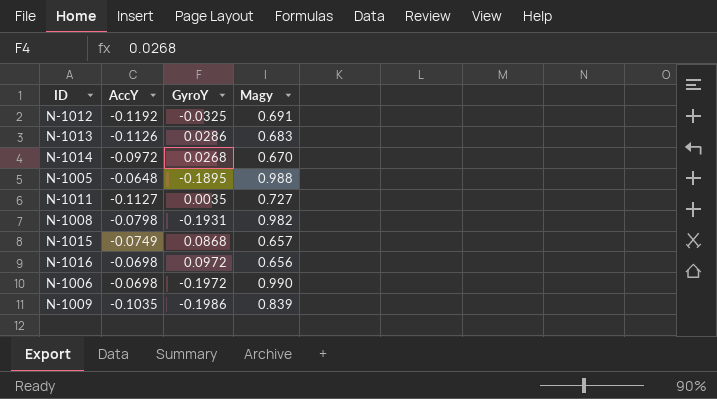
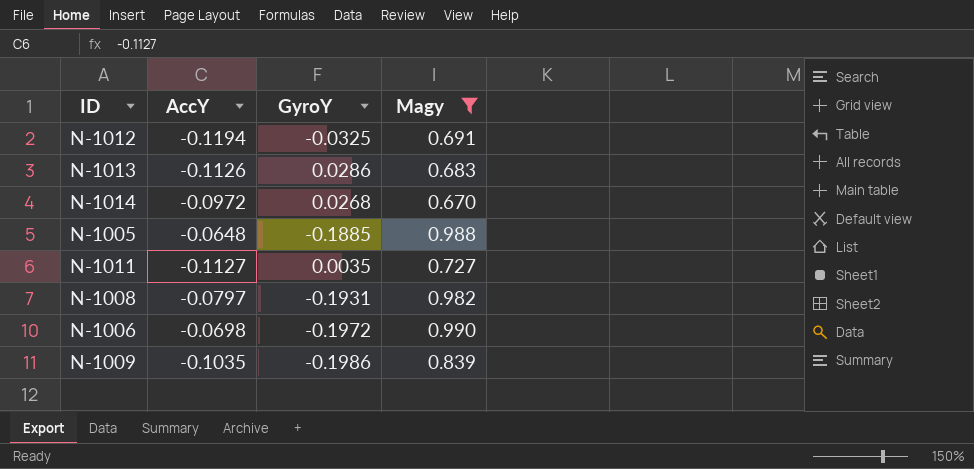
filter: none -> Magy >= 0.670
N-1012 | AccY: -0.1192 -> -0.1194
N-1005 | GyroY: -0.1895 -> -0.1885
N-1008 | AccY: -0.0798 -> -0.0797

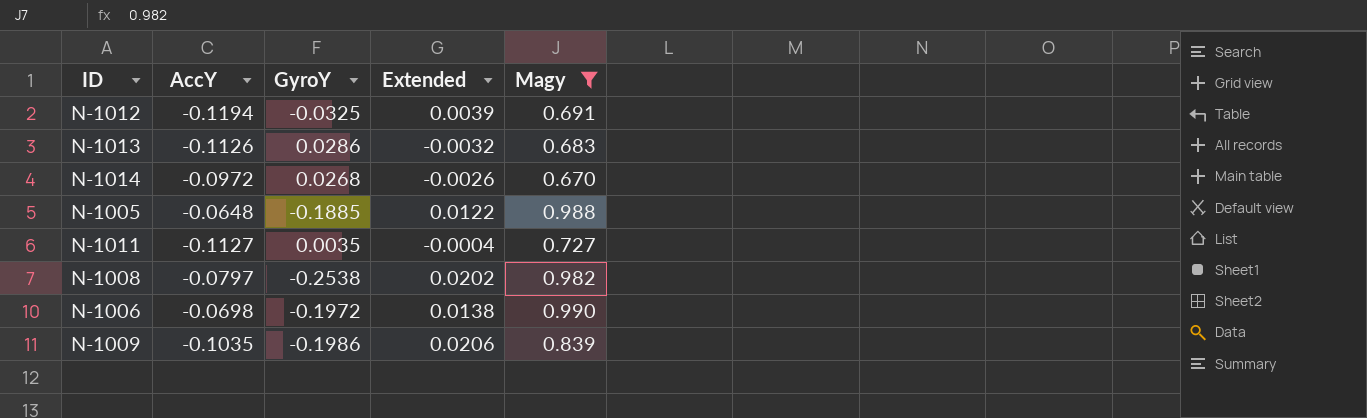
column Extended | formula: none -> [AccY] * [GyroY]
N-1008 | GyroY: -0.1931 -> -0.2538

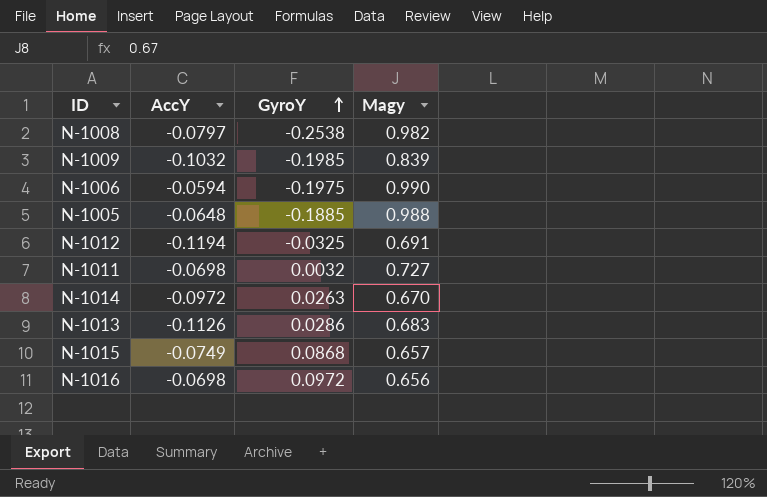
filter: Magy >= 0.670 -> none
row order: none -> GyroY ascending
column Extended | formula: [AccY] * [GyroY] -> none
N-1009 | AccY: -0.1035 -> -0.1032
N-1009 | GyroY: -0.1986 -> -0.1985
N-1006 | AccY: -0.0698 -> -0.0594
N-1006 | GyroY: -0.1972 -> -0.1975
N-1011 | AccY: -0.1127 -> -0.0698
N-1011 | GyroY: 0.0035 -> 0.0032
N-1014 | GyroY: 0.0268 -> 0.0263

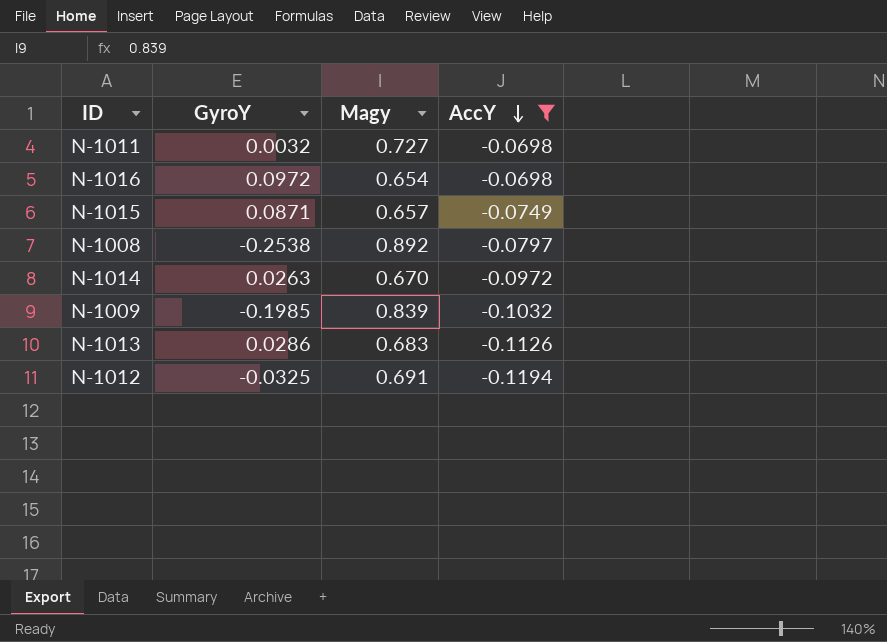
filter: none -> AccY <= -0.0698
row order: GyroY ascending -> AccY descending
column AccY | position: 2 -> 4
N-1016 | Magy: 0.656 -> 0.654
N-1015 | GyroY: 0.0868 -> 0.0871
N-1008 | Magy: 0.982 -> 0.892

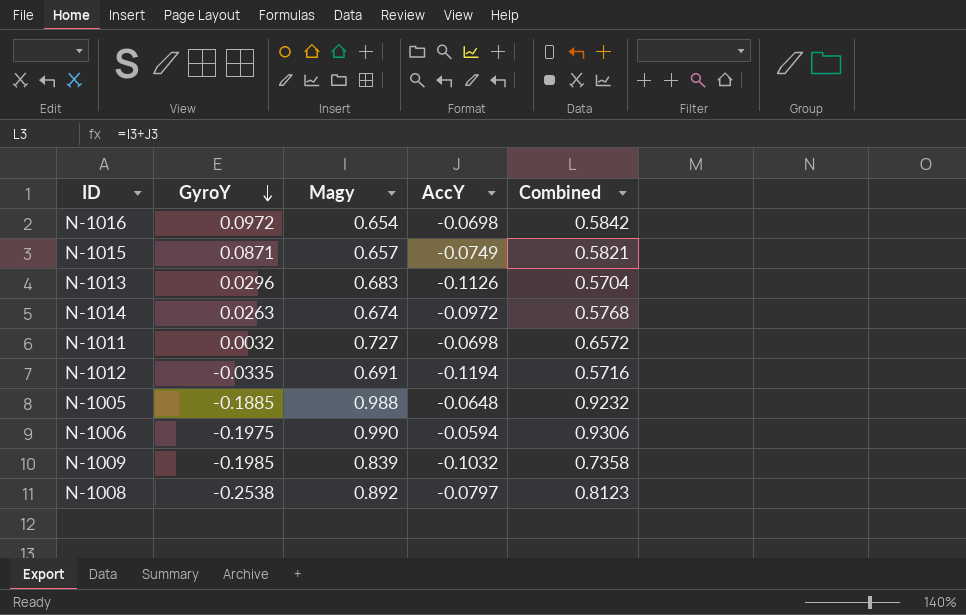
filter: AccY <= -0.0698 -> none
row order: AccY descending -> GyroY descending
column Combined | formula: none -> [Magy] + [AccY]
N-1013 | GyroY: 0.0286 -> 0.0296
N-1014 | Magy: 0.670 -> 0.674
N-1012 | GyroY: -0.0325 -> -0.0335

